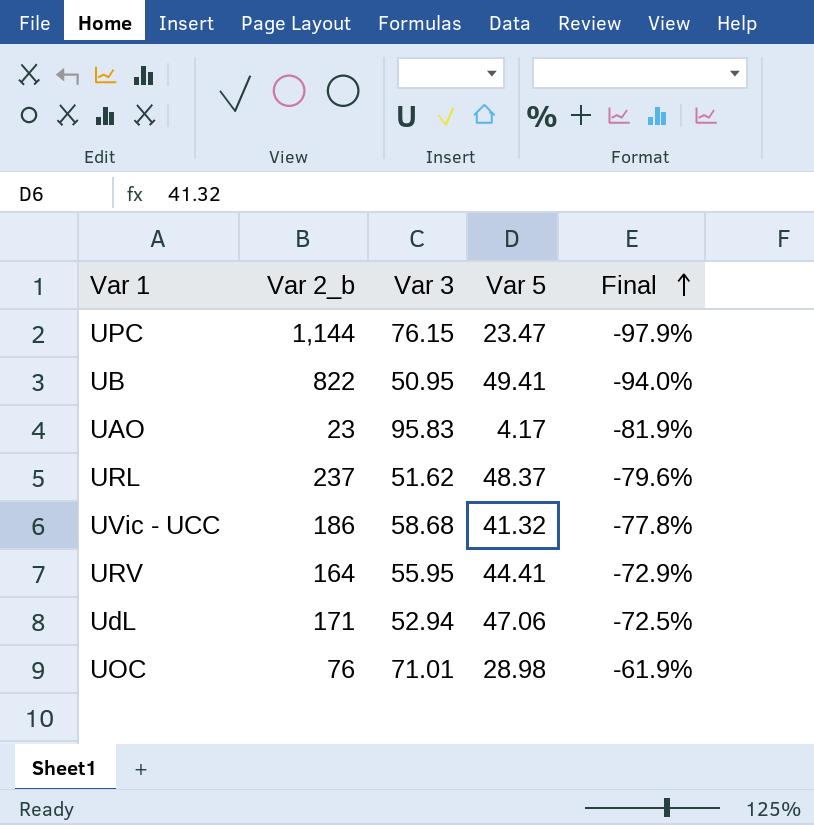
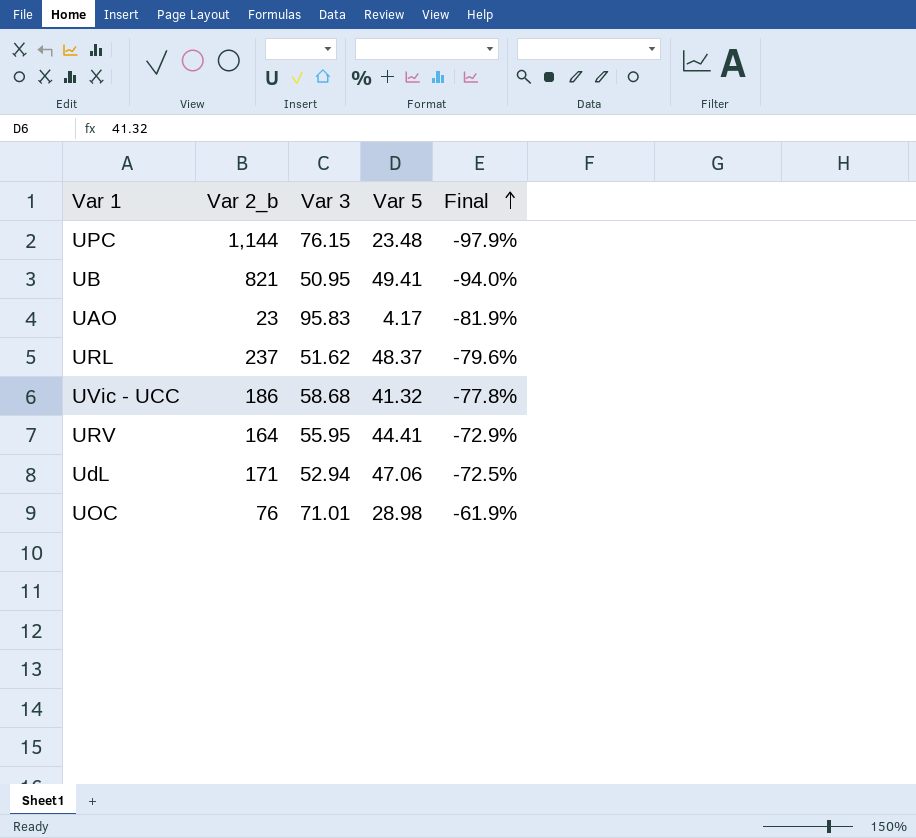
UPC | Var 5: 23.47 -> 23.48
UB | Var 2_b: 822 -> 821

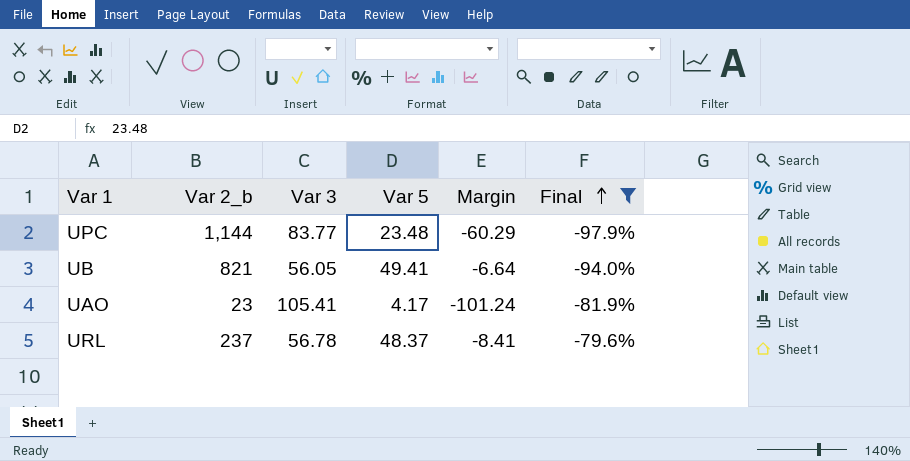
filter: none -> Final <= -79.6%
column Margin | formula: none -> [Var 5] - [Var 3]
UPC | Var 3: 76.15 -> 83.77
UB | Var 3: 50.95 -> 56.05
UAO | Var 3: 95.83 -> 105.41
URL | Var 3: 51.62 -> 56.78

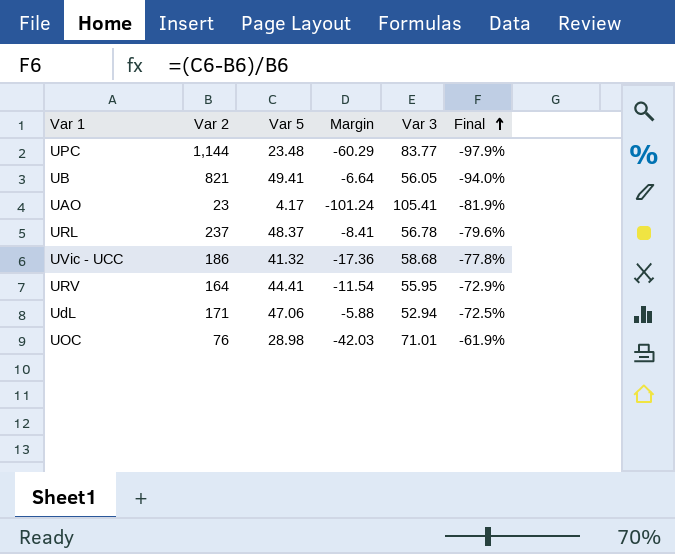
filter: Final <= -79.6% -> none
column name: Var 2_b -> Var 2
column Var 3 | position: 3 -> 5

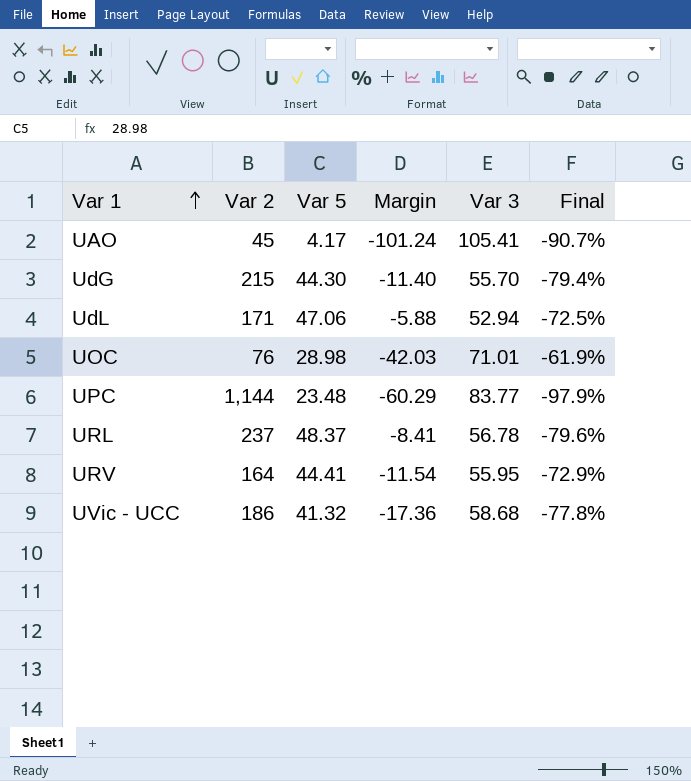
row order: Final ascending -> Var 1 ascending
row UB: 821 | 49.41 | -6.64 | 56.05 | -94.0% -> none
UAO | Var 2: 23 -> 45
UAO | Final: -81.9% -> -90.7%
row UdG: none -> 215 | 44.30 | -11.40 | 55.70 | -79.4%

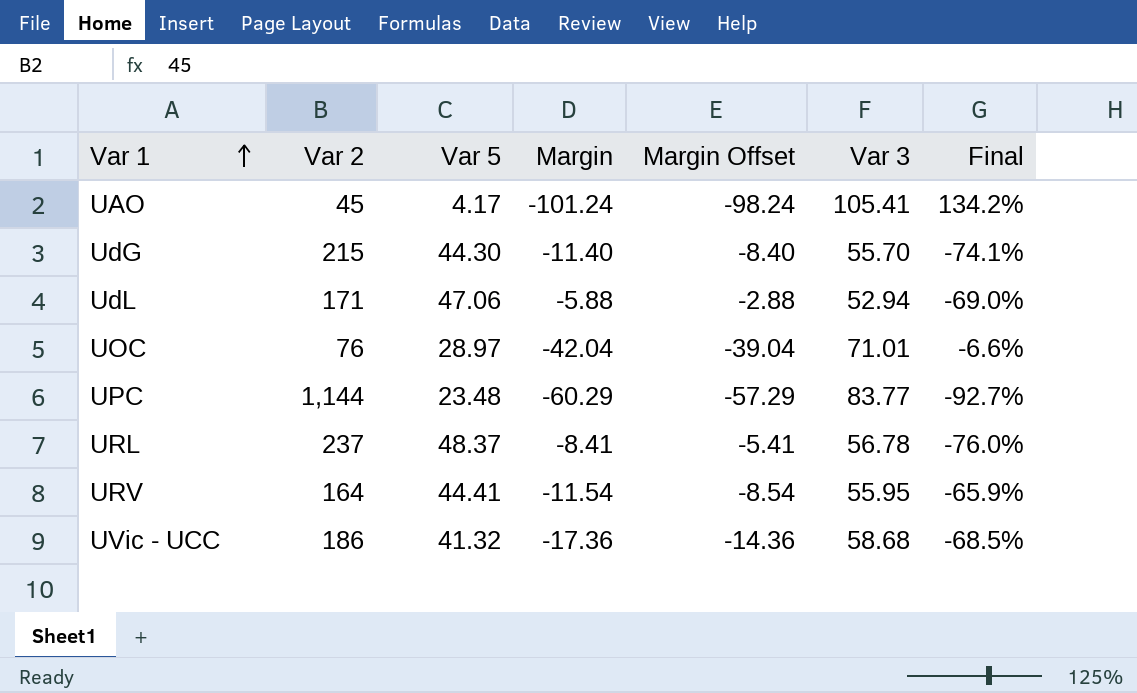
column Margin Offset | formula: none -> [Margin] + 3
column Final | formula: ([Var 5] - [Var 2]) / [Var 2] -> ([Var 3] - [Var 2]) / [Var 2]
UOC | Var 5: 28.98 -> 28.97
UOC | Margin: -42.03 -> -42.04

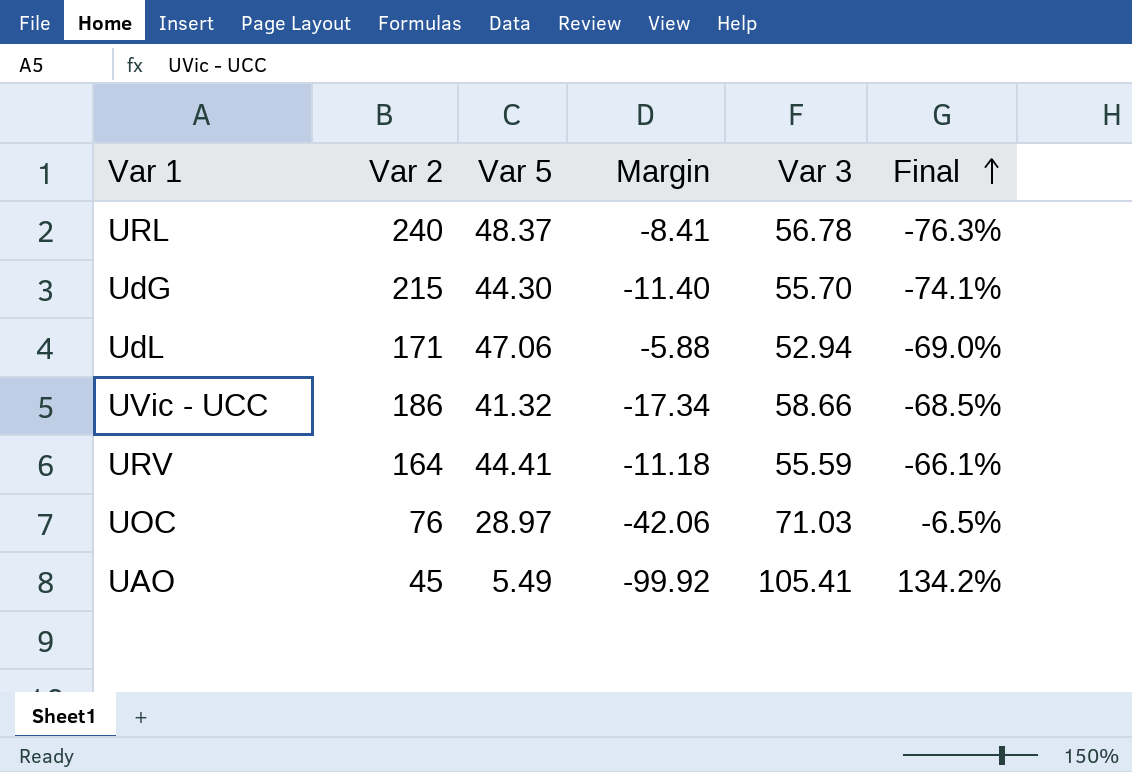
row order: Var 1 ascending -> Final ascending
column Margin Offset | formula: [Margin] + 3 -> none
row UPC: 1,144 | 23.48 | -60.29 | -57.29 | 83.77 | -92.7% -> none
URL | Var 2: 237 -> 240
URL | Final: -76.0% -> -76.3%
UVic - UCC | Margin: -17.36 -> -17.34
UVic - UCC | Var 3: 58.68 -> 58.66
URV | Margin: -11.54 -> -11.18
URV | Var 3: 55.95 -> 55.59
URV | Final: -65.9% -> -66.1%
UOC | Margin: -42.04 -> -42.06
UOC | Var 3: 71.01 -> 71.03
UOC | Final: -6.6% -> -6.5%
UAO | Var 5: 4.17 -> 5.49
UAO | Margin: -101.24 -> -99.92

